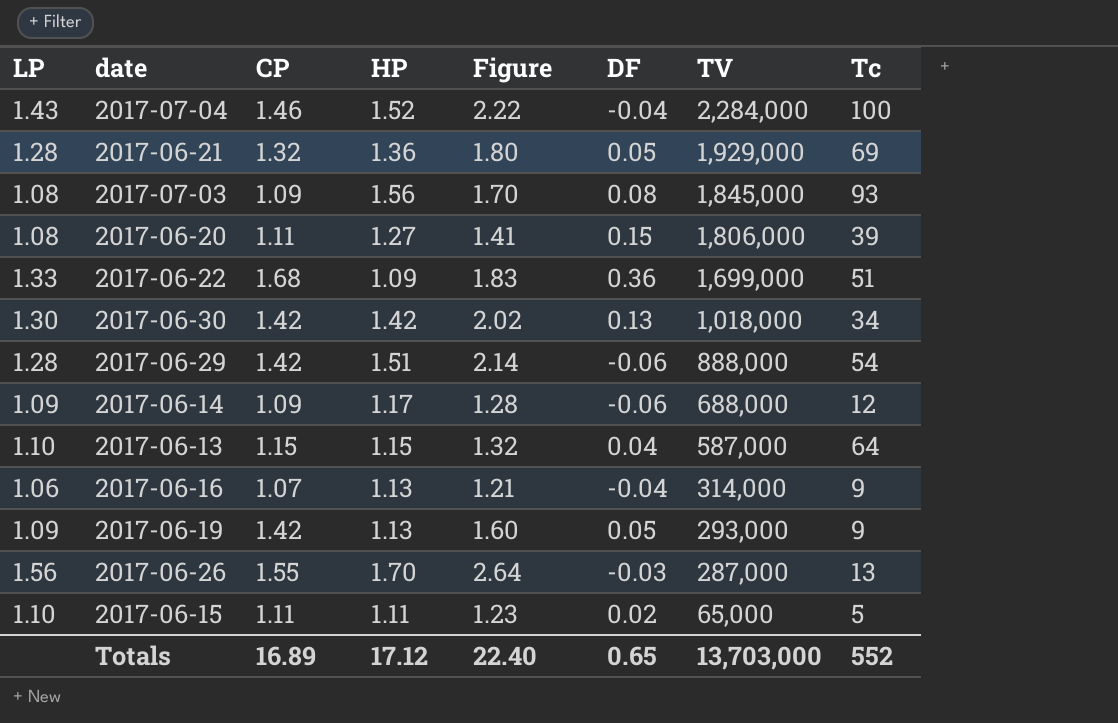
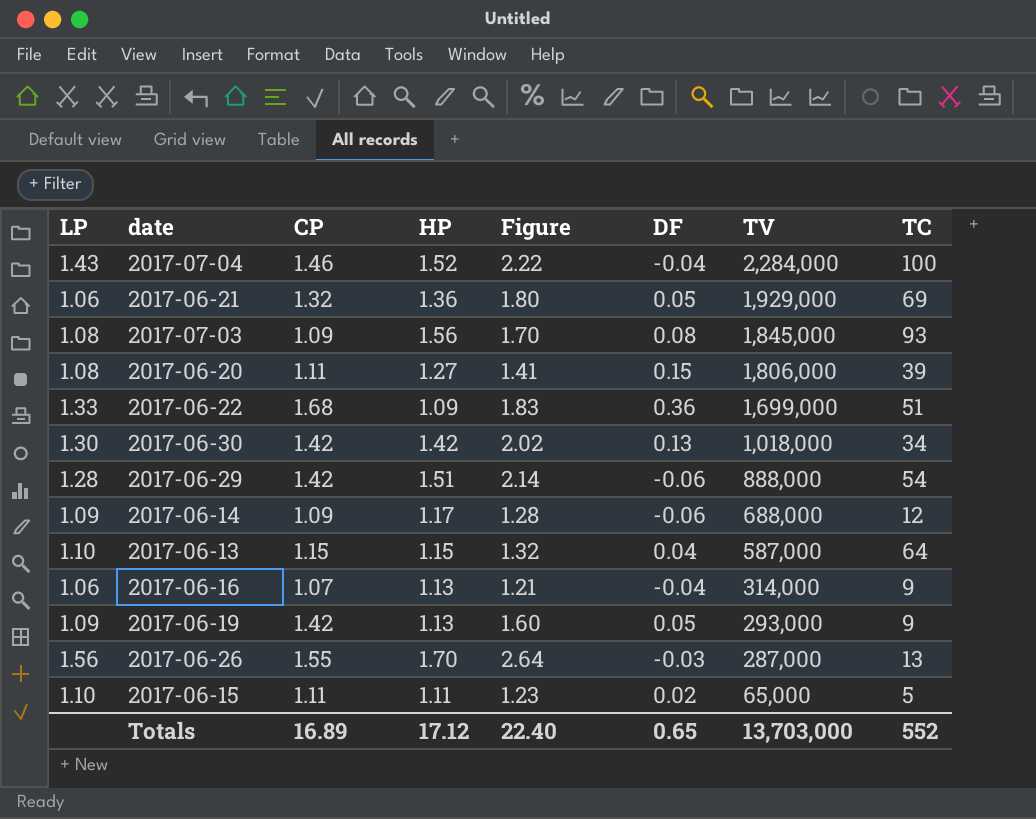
column name: Tc -> TC
2017-06-21 | LP: 1.28 -> 1.06

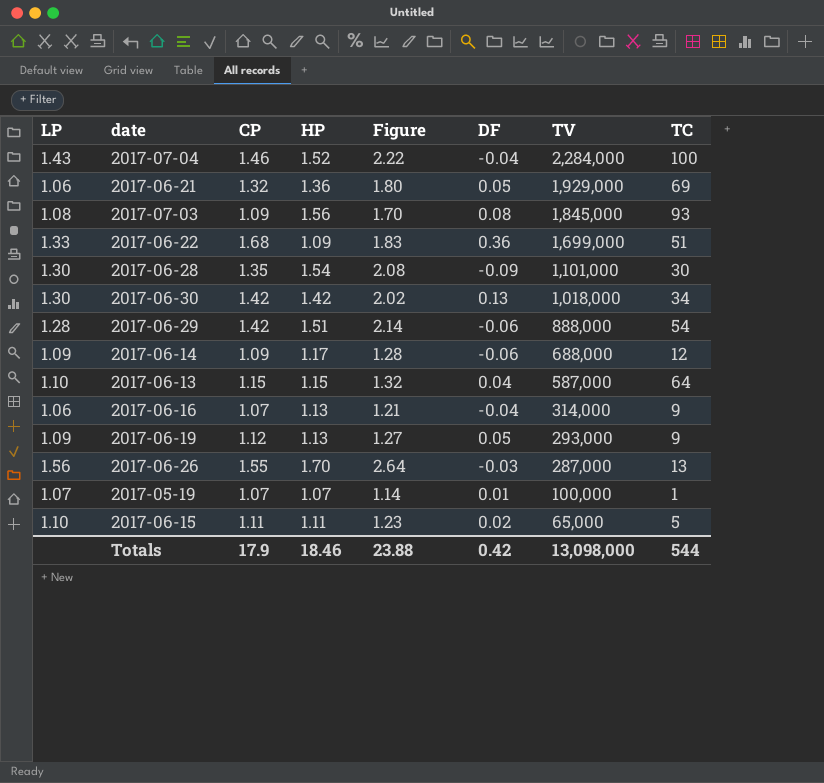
row 2017-06-20: 1.08 | 1.11 | 1.27 | 1.41 | 0.15 | 1,806,000 | 39 -> none
row 2017-06-28: none -> 1.30 | 1.35 | 1.54 | 2.08 | -0.09 | 1,101,000 | 30
2017-06-19 | CP: 1.42 -> 1.12
2017-06-19 | Figure: 1.60 -> 1.27
row 2017-05-19: none -> 1.07 | 1.07 | 1.07 | 1.14 | 0.01 | 100,000 | 1
Totals | CP: 16.89 -> 17.9
Totals | HP: 17.12 -> 18.46
Totals | Figure: 22.40 -> 23.88
Totals | DF: 0.65 -> 0.42
Totals | TV: 13,703,000 -> 13,098,000
Totals | TC: 552 -> 544

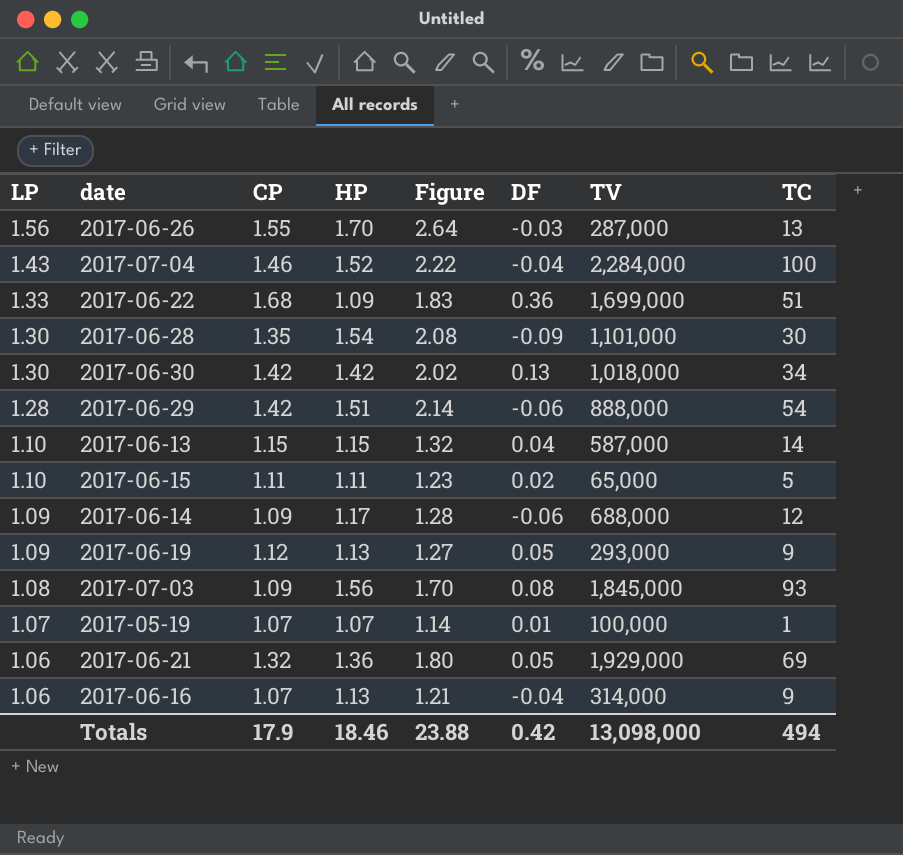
row order: TV descending -> LP descending
2017-06-13 | TC: 64 -> 14
Totals | TC: 544 -> 494

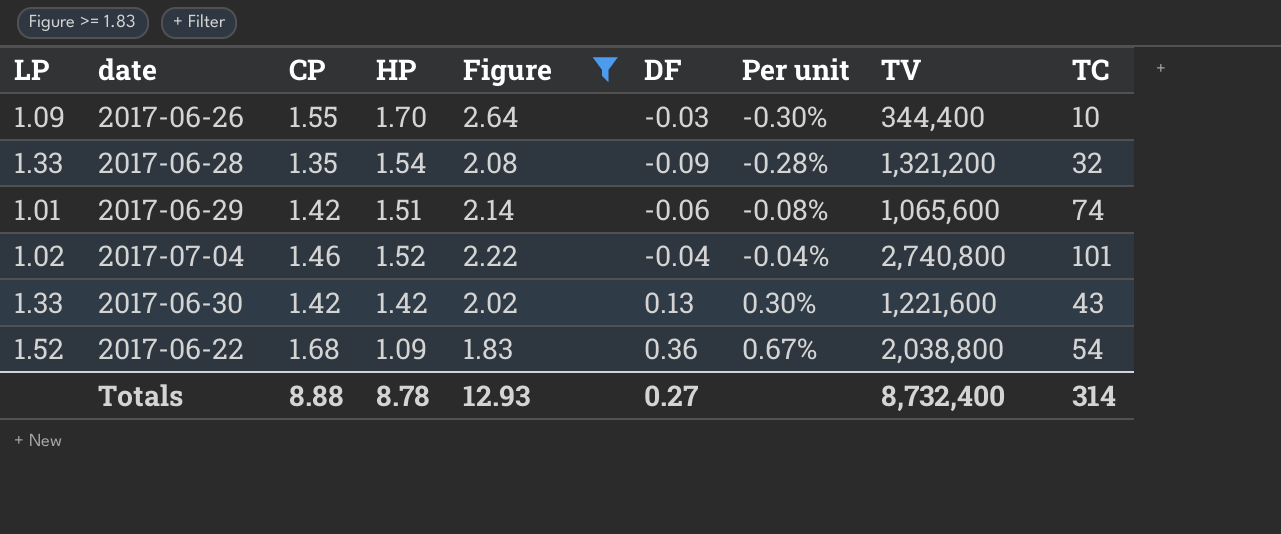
filter: none -> Figure >= 1.83
row order: LP descending -> Per unit ascending
column Per unit | formula: none -> [DF] / [TC]
2017-06-26 | LP: 1.56 -> 1.09
2017-06-26 | TV: 287,000 -> 344,400
2017-06-26 | TC: 13 -> 10
2017-06-28 | LP: 1.30 -> 1.33
2017-06-28 | TV: 1,101,000 -> 1,321,200
2017-06-28 | TC: 30 -> 32
2017-06-29 | LP: 1.28 -> 1.01
2017-06-29 | TV: 888,000 -> 1,065,600
2017-06-29 | TC: 54 -> 74
2017-07-04 | LP: 1.43 -> 1.02
2017-07-04 | TV: 2,284,000 -> 2,740,800
2017-07-04 | TC: 100 -> 101
2017-06-30 | LP: 1.30 -> 1.33
2017-06-30 | TV: 1,018,000 -> 1,221,600
2017-06-30 | TC: 34 -> 43
2017-06-22 | LP: 1.33 -> 1.52
2017-06-22 | TV: 1,699,000 -> 2,038,800
2017-06-22 | TC: 51 -> 54
Totals | CP: 17.9 -> 8.88
Totals | HP: 18.46 -> 8.78
Totals | Figure: 23.88 -> 12.93
Totals | DF: 0.42 -> 0.27
Totals | TV: 13,098,000 -> 8,732,400
Totals | TC: 494 -> 314

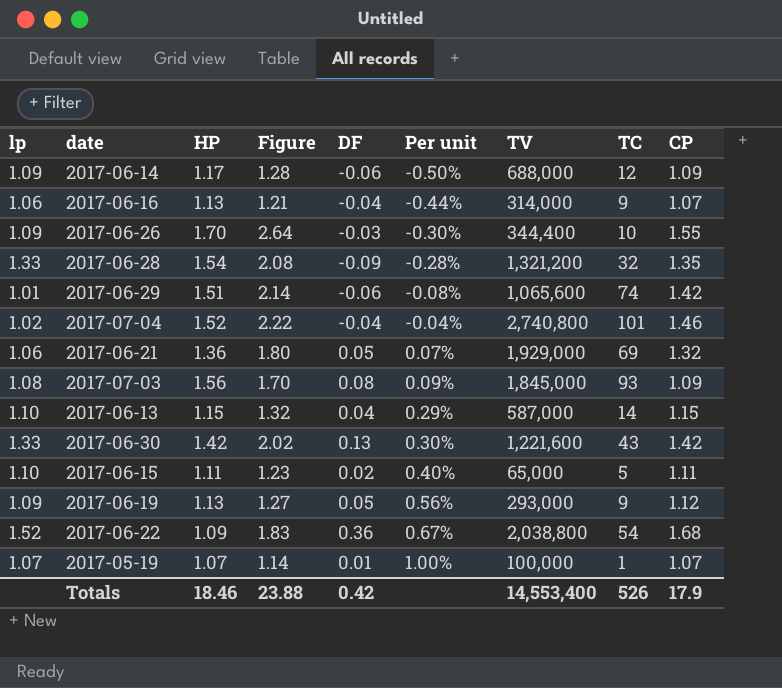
filter: Figure >= 1.83 -> none
column name: LP -> lp
column CP | position: 3 -> 9
Totals | HP: 8.78 -> 18.46
Totals | Figure: 12.93 -> 23.88
Totals | DF: 0.27 -> 0.42
Totals | TV: 8,732,400 -> 14,553,400
Totals | TC: 314 -> 526
Totals | CP: 8.88 -> 17.9

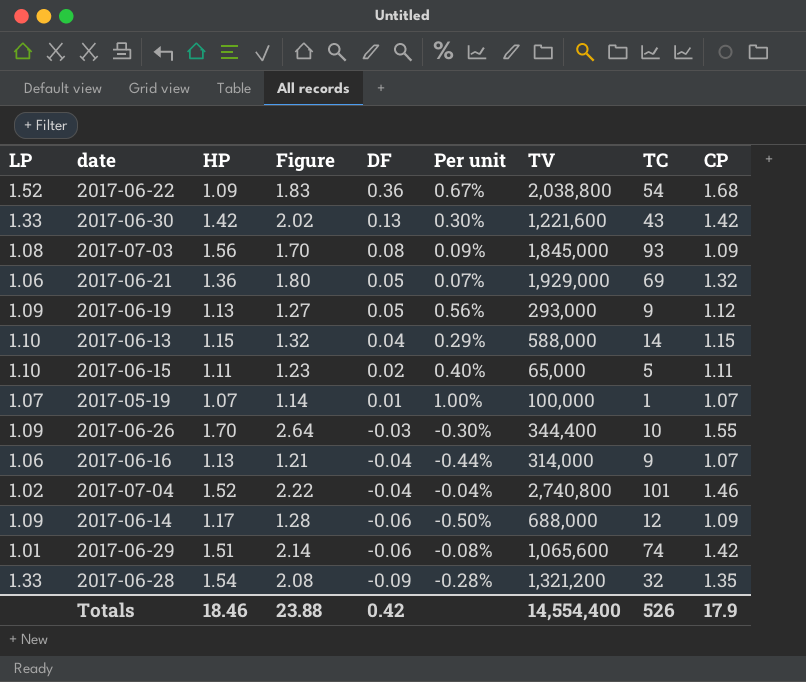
row order: Per unit ascending -> DF descending
column name: lp -> LP
2017-06-13 | TV: 587,000 -> 588,000
Totals | TV: 14,553,400 -> 14,554,400

